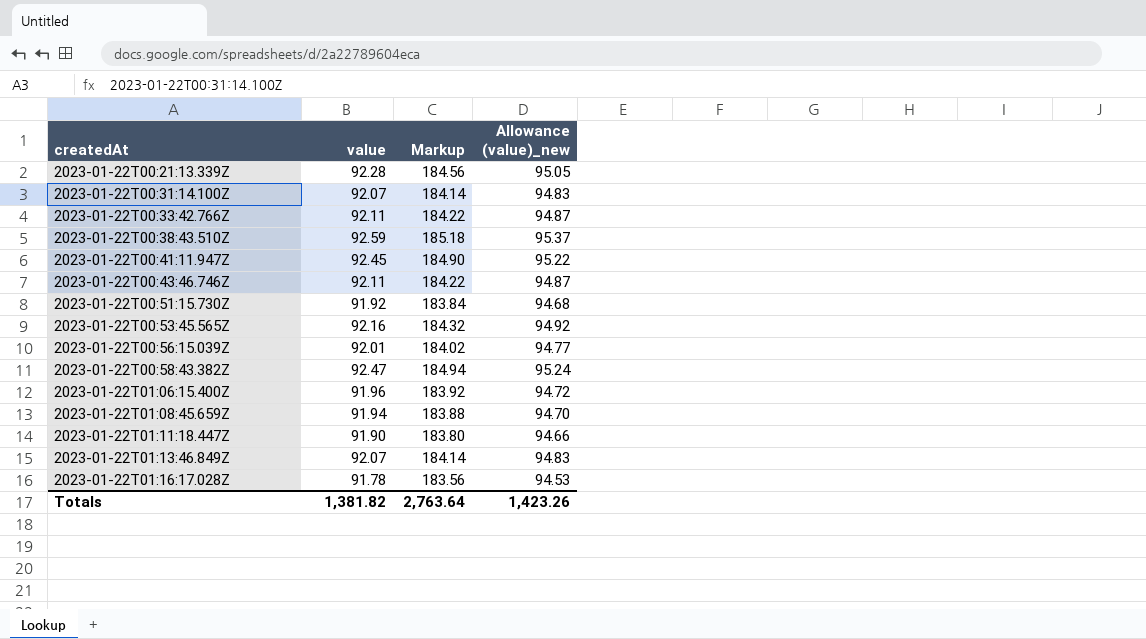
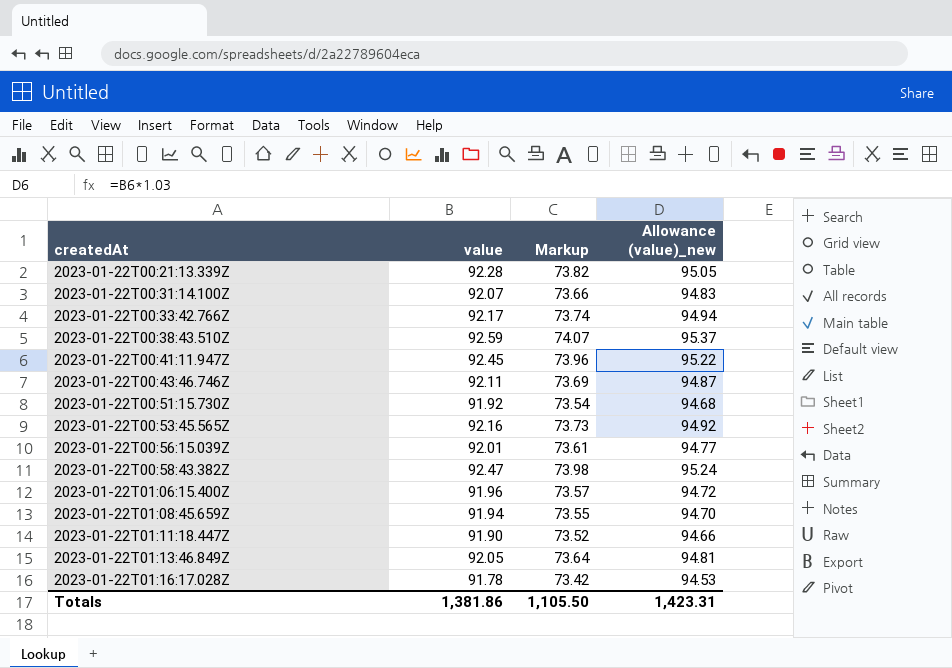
column Markup | formula: [value] * 2 -> [value] * 0.8
2023-01-22T00:33:42.766Z | value: 92.11 -> 92.17
2023-01-22T00:33:42.766Z | Allowance (value)_new: 94.87 -> 94.94
2023-01-22T01:13:46.849Z | value: 92.07 -> 92.05
2023-01-22T01:13:46.849Z | Allowance (value)_new: 94.83 -> 94.81
Totals | value: 1,381.82 -> 1,381.86
Totals | Markup: 2,763.64 -> 1,105.50
Totals | Allowance (value)_new: 1,423.26 -> 1,423.31

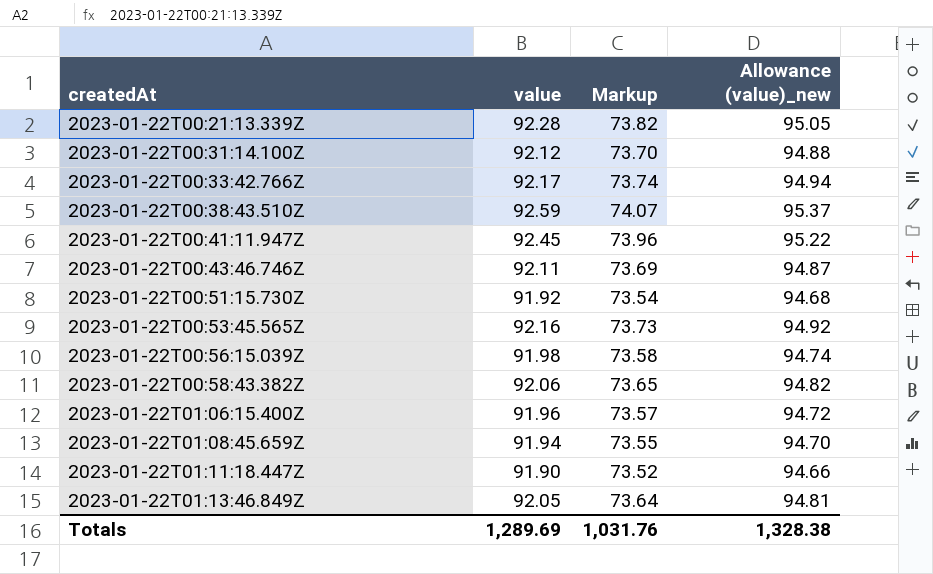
row 2023-01-22T01:16:17.028Z: 91.78 | 73.42 | 94.53 -> none
2023-01-22T00:31:14.100Z | value: 92.07 -> 92.12
2023-01-22T00:31:14.100Z | Markup: 73.66 -> 73.70
2023-01-22T00:31:14.100Z | Allowance (value)_new: 94.83 -> 94.88
2023-01-22T00:56:15.039Z | value: 92.01 -> 91.98
2023-01-22T00:56:15.039Z | Markup: 73.61 -> 73.58
2023-01-22T00:56:15.039Z | Allowance (value)_new: 94.77 -> 94.74
2023-01-22T00:58:43.382Z | value: 92.47 -> 92.06
2023-01-22T00:58:43.382Z | Markup: 73.98 -> 73.65
2023-01-22T00:58:43.382Z | Allowance (value)_new: 95.24 -> 94.82
Totals | value: 1,381.86 -> 1,289.69
Totals | Markup: 1,105.50 -> 1,031.76
Totals | Allowance (value)_new: 1,423.31 -> 1,328.38

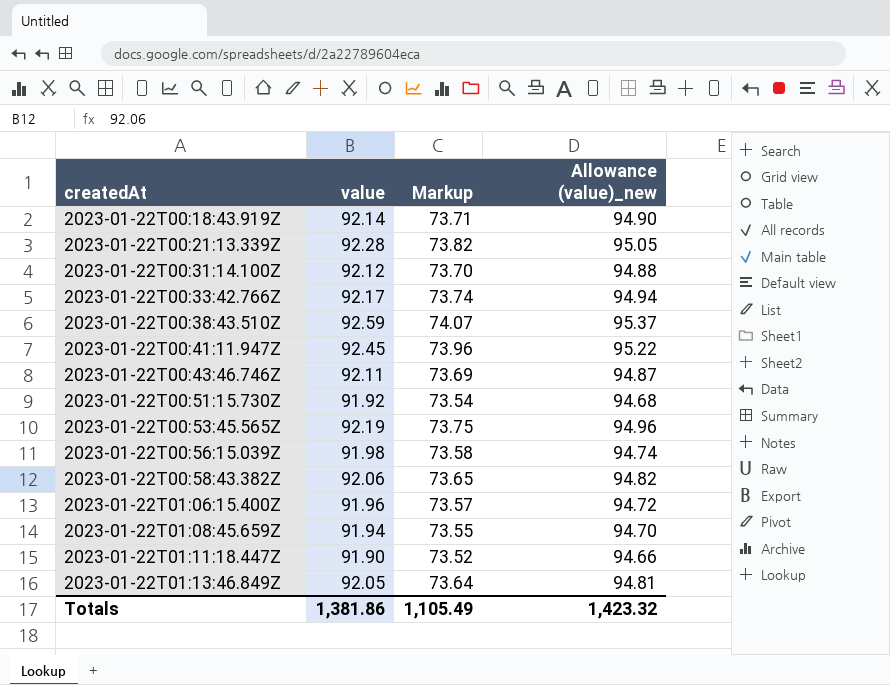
row 2023-01-22T00:18:43.919Z: none -> 92.14 | 73.71 | 94.90
2023-01-22T00:53:45.565Z | value: 92.16 -> 92.19
2023-01-22T00:53:45.565Z | Markup: 73.73 -> 73.75
2023-01-22T00:53:45.565Z | Allowance (value)_new: 94.92 -> 94.96
Totals | value: 1,289.69 -> 1,381.86
Totals | Markup: 1,031.76 -> 1,105.49
Totals | Allowance (value)_new: 1,328.38 -> 1,423.32

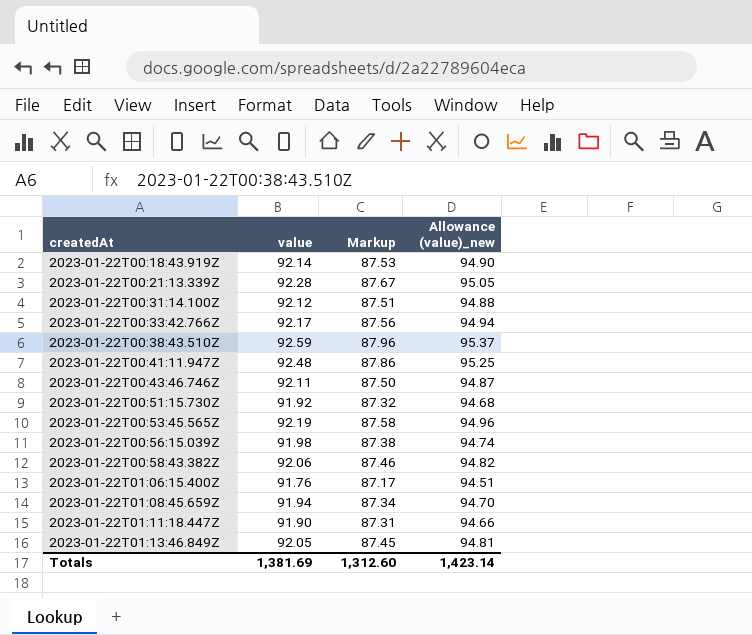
column Markup | formula: [value] * 0.8 -> [value] * 0.95
2023-01-22T00:41:11.947Z | value: 92.45 -> 92.48
2023-01-22T00:41:11.947Z | Allowance (value)_new: 95.22 -> 95.25
2023-01-22T01:06:15.400Z | value: 91.96 -> 91.76
2023-01-22T01:06:15.400Z | Allowance (value)_new: 94.72 -> 94.51
Totals | value: 1,381.86 -> 1,381.69
Totals | Markup: 1,105.49 -> 1,312.60
Totals | Allowance (value)_new: 1,423.32 -> 1,423.14

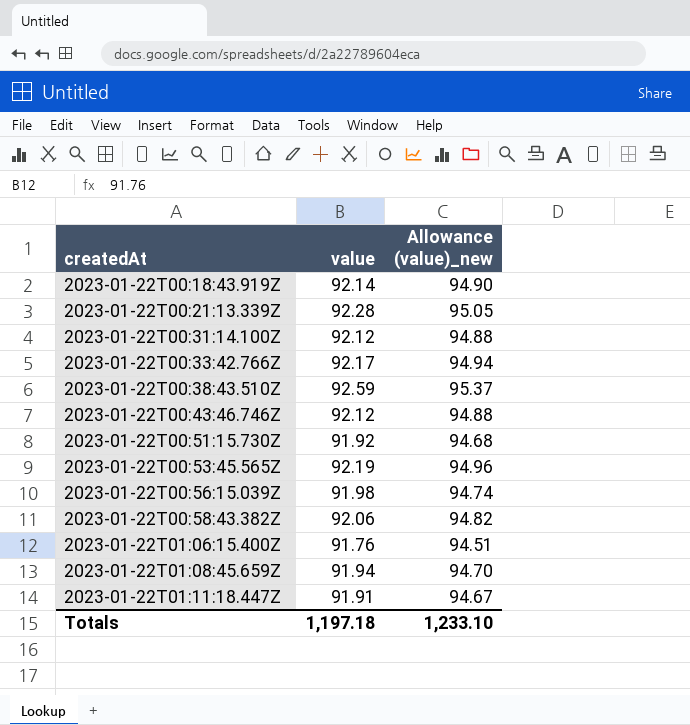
column Markup | formula: [value] * 0.95 -> none
row 2023-01-22T00:41:11.947Z: 92.48 | 87.86 | 95.25 -> none
row 2023-01-22T01:13:46.849Z: 92.05 | 87.45 | 94.81 -> none
2023-01-22T00:43:46.746Z | value: 92.11 -> 92.12
2023-01-22T00:43:46.746Z | Allowance (value)_new: 94.87 -> 94.88
2023-01-22T01:11:18.447Z | value: 91.90 -> 91.91
2023-01-22T01:11:18.447Z | Allowance (value)_new: 94.66 -> 94.67
Totals | value: 1,381.69 -> 1,197.18
Totals | Allowance (value)_new: 1,423.14 -> 1,233.10

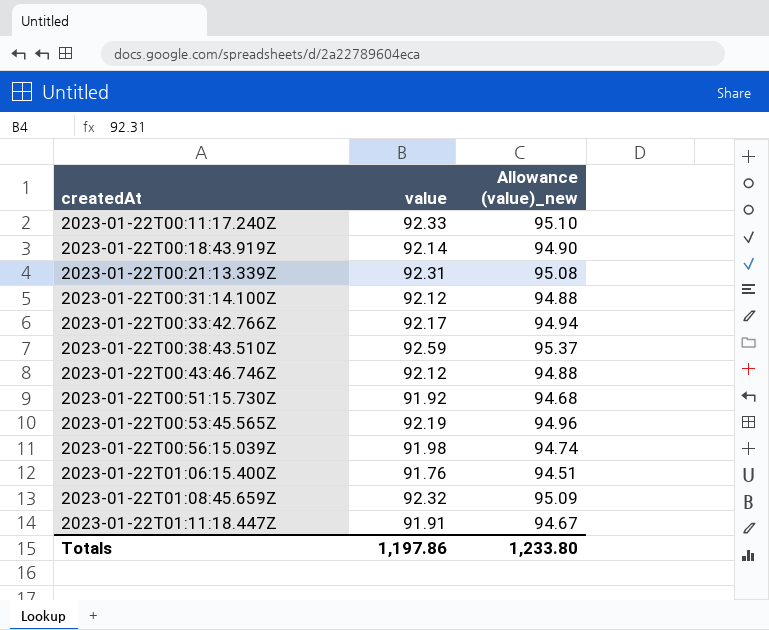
row 2023-01-22T00:58:43.382Z: 92.06 | 94.82 -> none
row 2023-01-22T00:11:17.240Z: none -> 92.33 | 95.10
2023-01-22T00:21:13.339Z | value: 92.28 -> 92.31
2023-01-22T00:21:13.339Z | Allowance (value)_new: 95.05 -> 95.08
2023-01-22T01:08:45.659Z | value: 91.94 -> 92.32
2023-01-22T01:08:45.659Z | Allowance (value)_new: 94.70 -> 95.09
Totals | value: 1,197.18 -> 1,197.86
Totals | Allowance (value)_new: 1,233.10 -> 1,233.80

